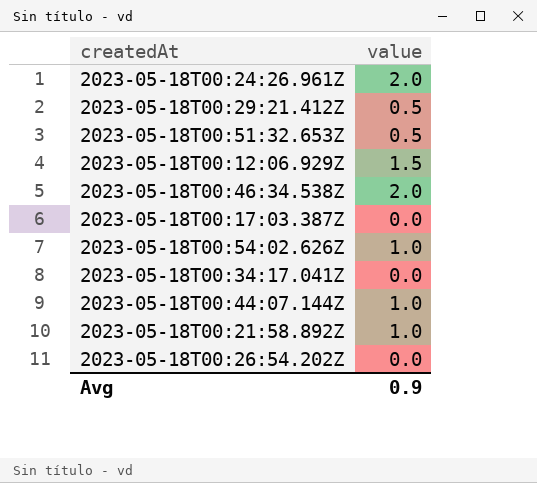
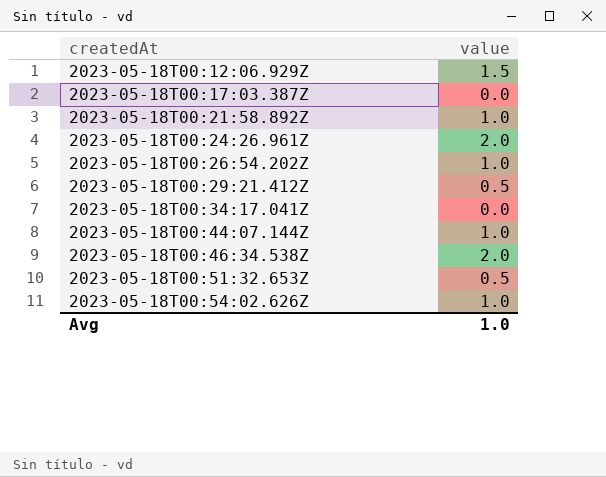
row order: none -> createdAt ascending
2023-05-18T00:26:54.202Z | value: 0.0 -> 1.0
Avg | value: 0.9 -> 1.0

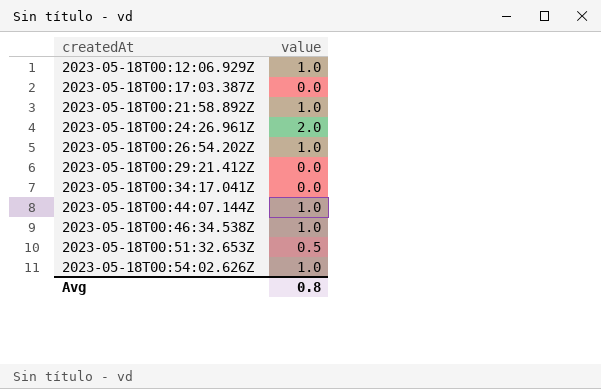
2023-05-18T00:12:06.929Z | value: 1.5 -> 1.0
2023-05-18T00:29:21.412Z | value: 0.5 -> 0.0
2023-05-18T00:46:34.538Z | value: 2.0 -> 1.0
Avg | value: 1.0 -> 0.8

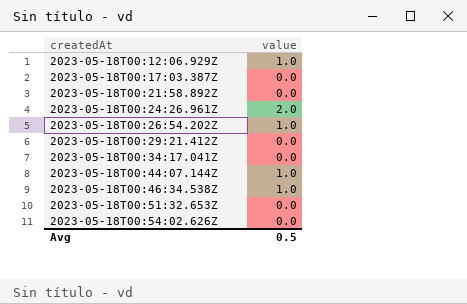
2023-05-18T00:21:58.892Z | value: 1.0 -> 0.0
2023-05-18T00:51:32.653Z | value: 0.5 -> 0.0
2023-05-18T00:54:02.626Z | value: 1.0 -> 0.0
Avg | value: 0.8 -> 0.5

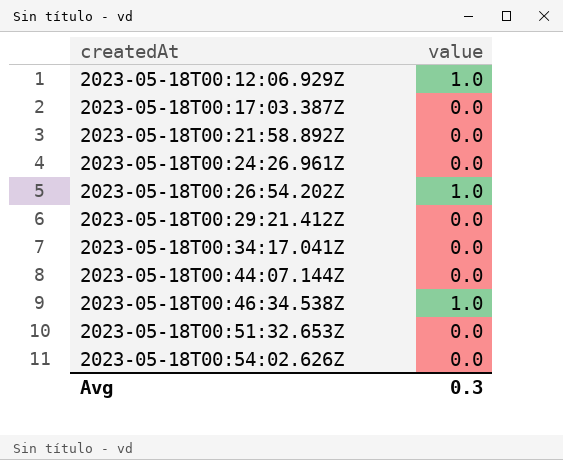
2023-05-18T00:24:26.961Z | value: 2.0 -> 0.0
2023-05-18T00:44:07.144Z | value: 1.0 -> 0.0
Avg | value: 0.5 -> 0.3

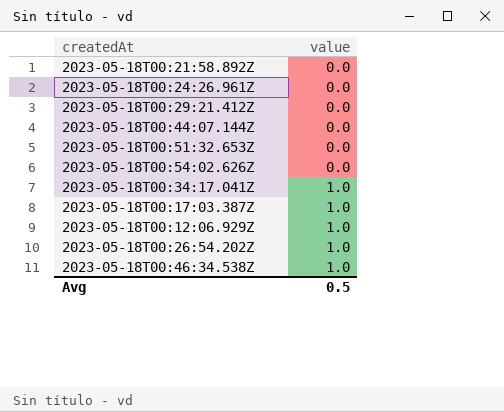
row order: createdAt ascending -> value ascending
2023-05-18T00:34:17.041Z | value: 0.0 -> 1.0
2023-05-18T00:17:03.387Z | value: 0.0 -> 1.0
Avg | value: 0.3 -> 0.5

